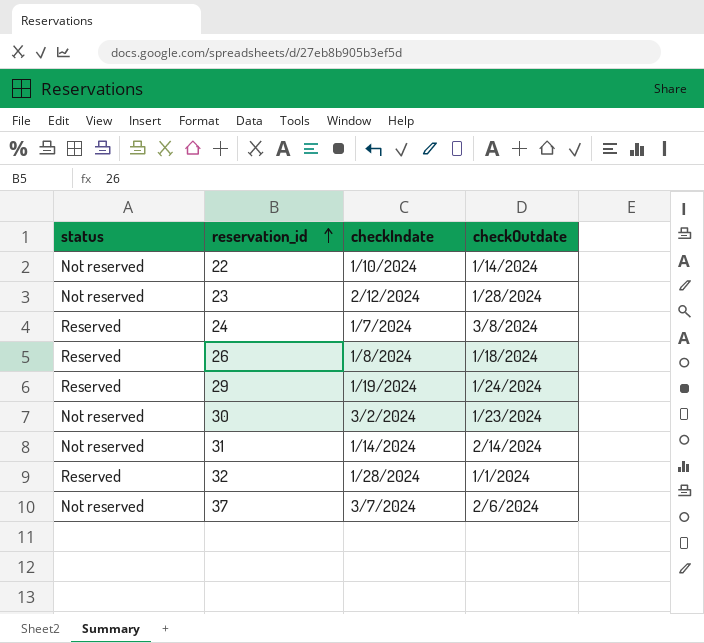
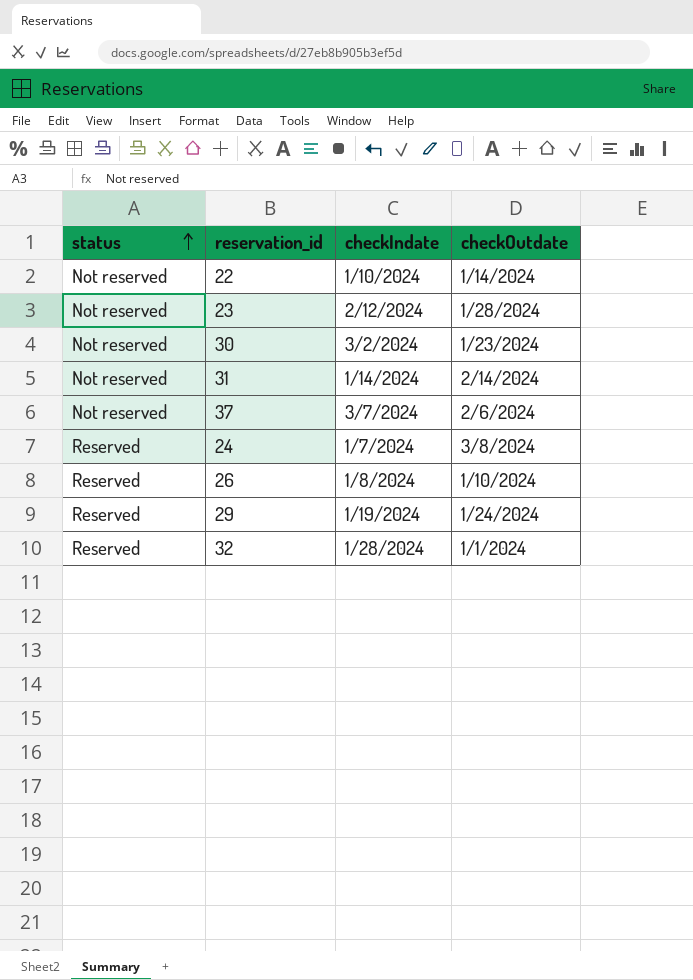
row order: reservation_id ascending -> status ascending
26 | checkOutdate: 1/18/2024 -> 1/10/2024

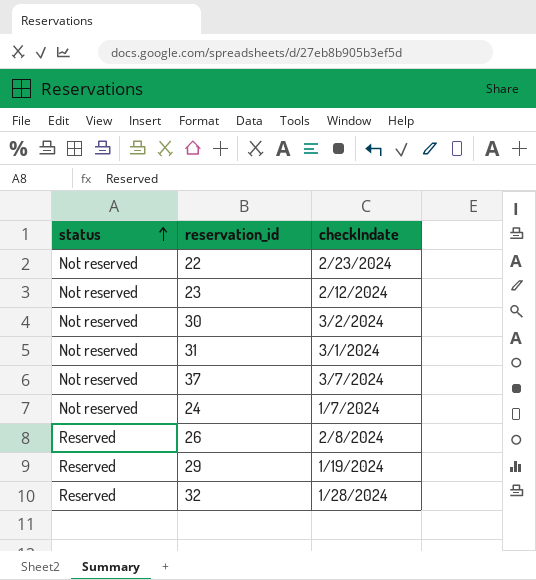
column checkOutdate | position: 4 -> none
22 | checkIndate: 1/10/2024 -> 2/23/2024
31 | checkIndate: 1/14/2024 -> 3/1/2024
24 | status: Reserved -> Not reserved
26 | checkIndate: 1/8/2024 -> 2/8/2024

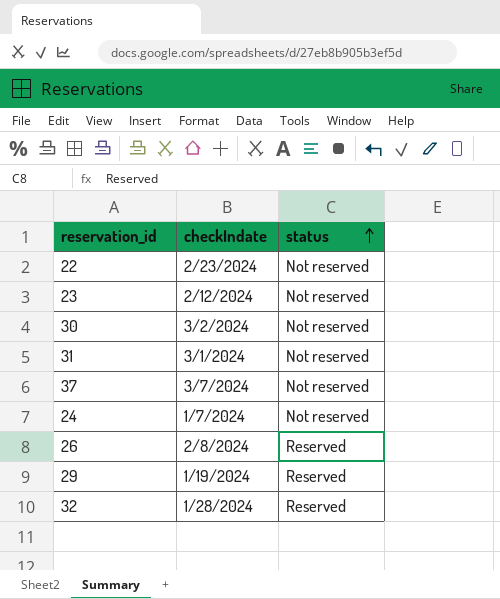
column status | position: 1 -> 3

